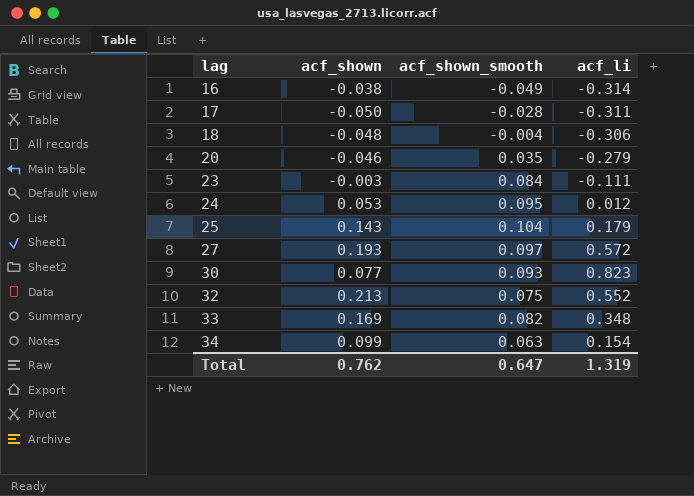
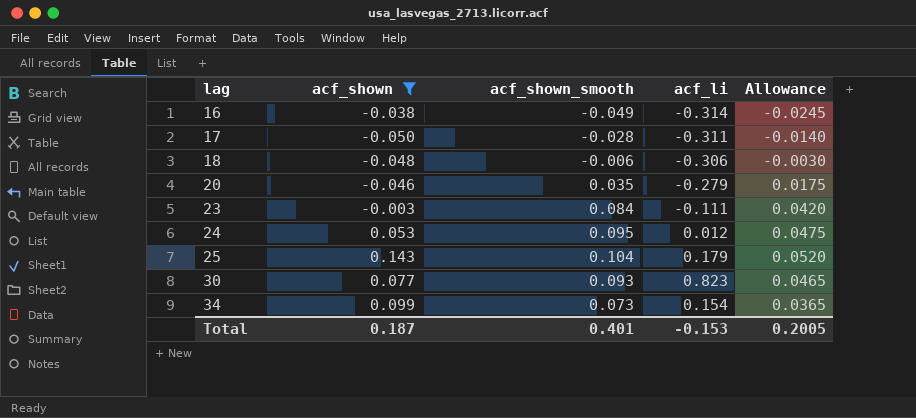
filter: none -> acf_shown <= 0.143
column Allowance | formula: none -> [acf_shown_smooth] * 0.5
18 | acf_shown_smooth: -0.004 -> -0.006
34 | acf_shown_smooth: 0.063 -> 0.073
Total | acf_shown: 0.762 -> 0.187
Total | acf_shown_smooth: 0.647 -> 0.401
Total | acf_li: 1.319 -> -0.153

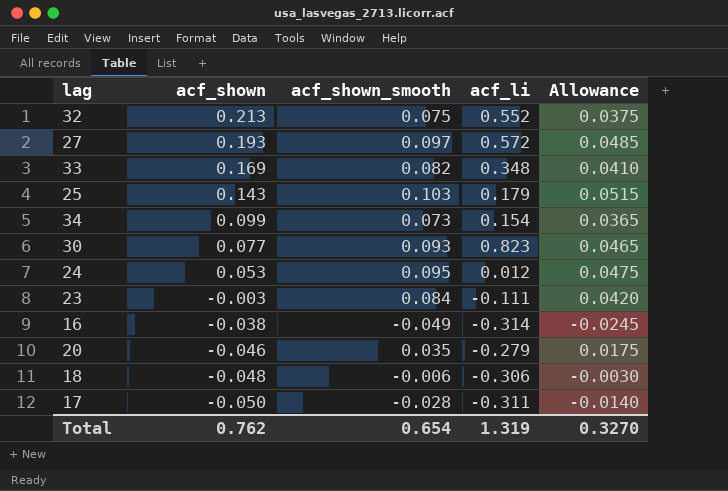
filter: acf_shown <= 0.143 -> none
row order: lag ascending -> acf_shown descending
25 | acf_shown_smooth: 0.104 -> 0.103
25 | Allowance: 0.0520 -> 0.0515
Total | acf_shown: 0.187 -> 0.762
Total | acf_shown_smooth: 0.401 -> 0.654
Total | acf_li: -0.153 -> 1.319
Total | Allowance: 0.2005 -> 0.3270

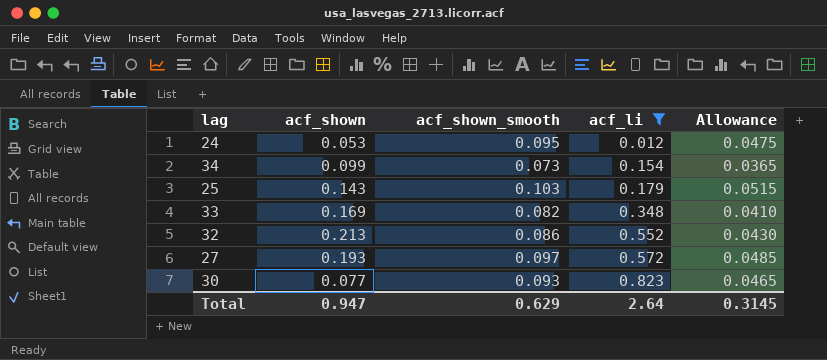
filter: none -> acf_li >= 0.012
row order: acf_shown descending -> acf_li ascending
32 | acf_shown_smooth: 0.075 -> 0.086
32 | Allowance: 0.0375 -> 0.0430
Total | acf_shown: 0.762 -> 0.947
Total | acf_shown_smooth: 0.654 -> 0.629
Total | acf_li: 1.319 -> 2.64
Total | Allowance: 0.3270 -> 0.3145

